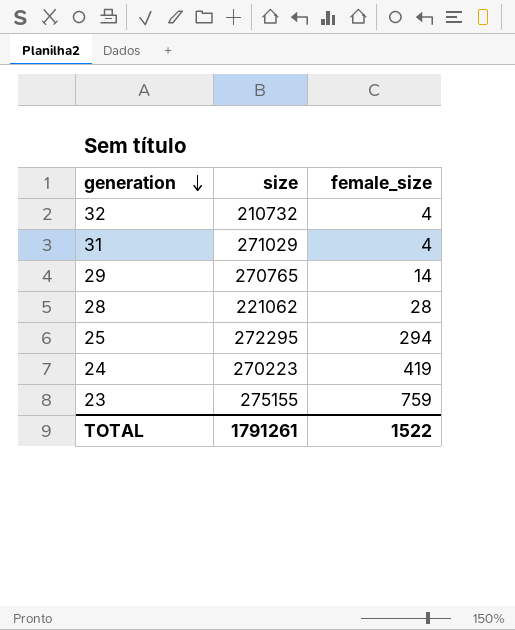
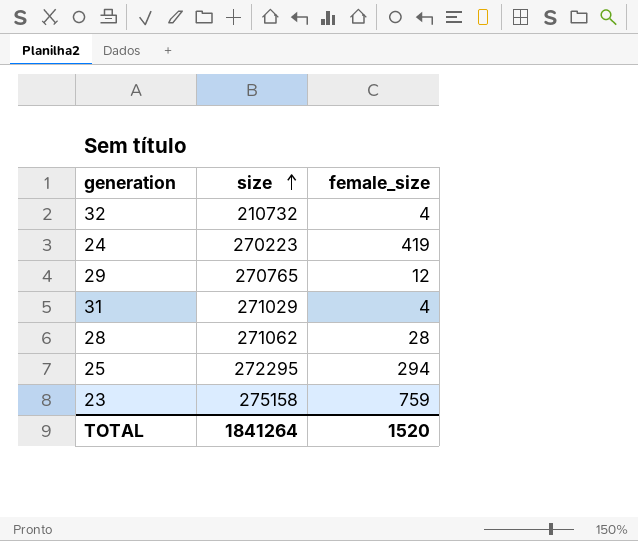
row order: generation descending -> size ascending
29 | female_size: 14 -> 12
28 | size: 221062 -> 271062
23 | size: 275155 -> 275158
TOTAL | size: 1791261 -> 1841264
TOTAL | female_size: 1522 -> 1520

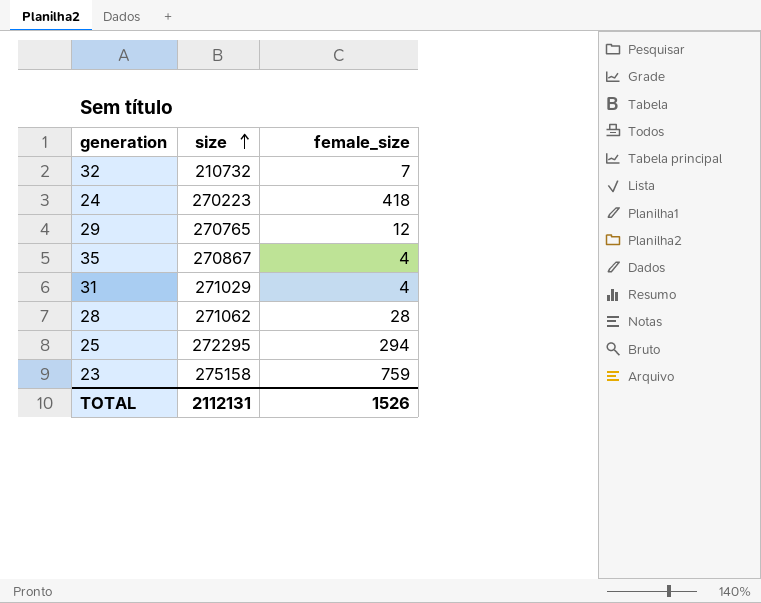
32 | female_size: 4 -> 7
24 | female_size: 419 -> 418
row 35: none -> 270867 | 4
TOTAL | size: 1841264 -> 2112131
TOTAL | female_size: 1520 -> 1526

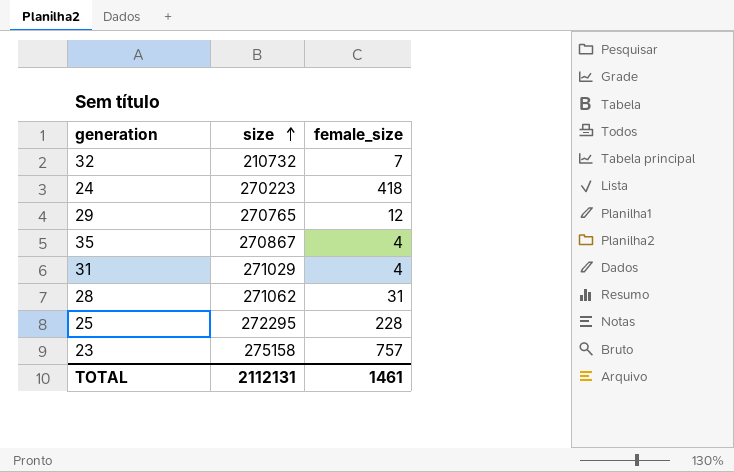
28 | female_size: 28 -> 31
25 | female_size: 294 -> 228
23 | female_size: 759 -> 757
TOTAL | female_size: 1526 -> 1461

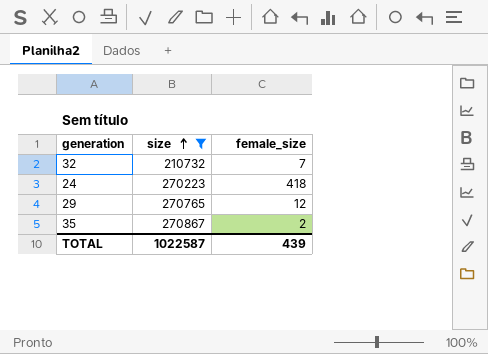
filter: none -> size <= 270867
35 | female_size: 4 -> 2
TOTAL | size: 2112131 -> 1022587
TOTAL | female_size: 1461 -> 439

